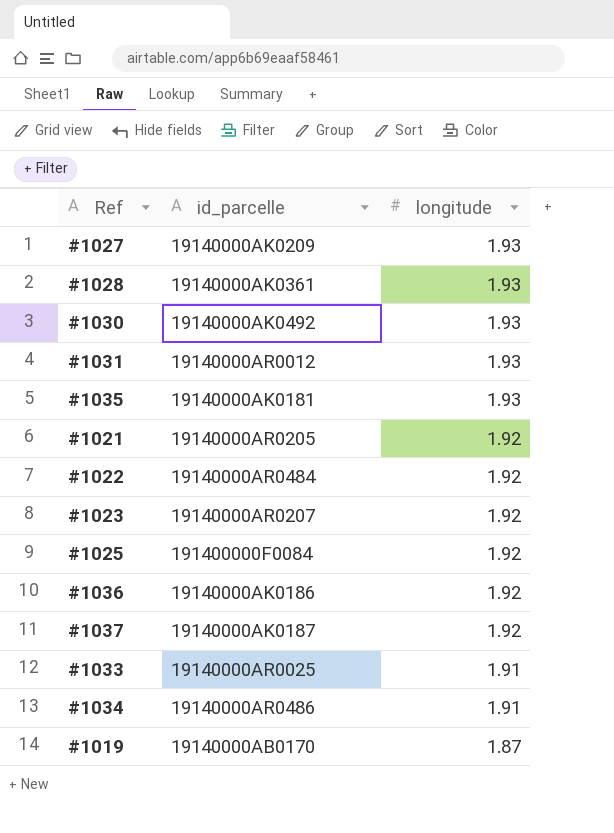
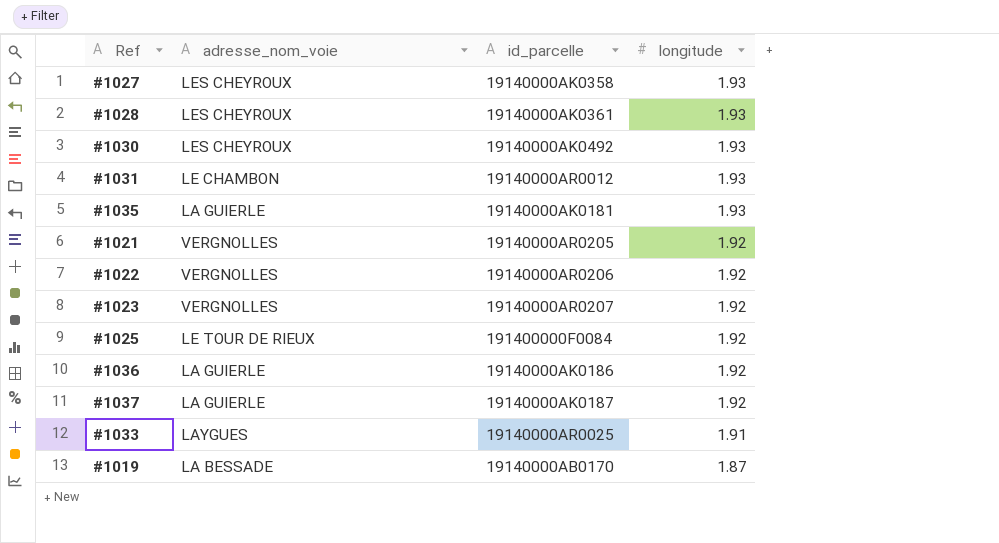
column adresse_nom_voie | position: none -> 2
row #1034: 19140000AR0486 | 1.91 -> none
#1027 | id_parcelle: 19140000AK0209 -> 19140000AK0358
#1022 | id_parcelle: 19140000AR0484 -> 19140000AR0206

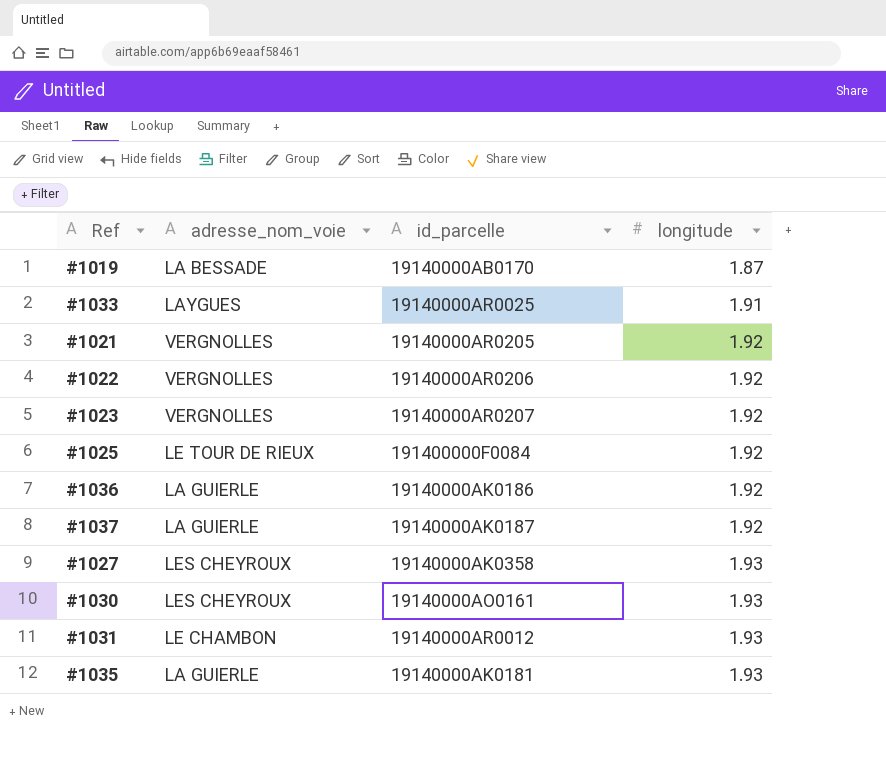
row order: longitude descending -> longitude ascending
row #1028: LES CHEYROUX | 19140000AK0361 | 1.93 -> none
#1030 | id_parcelle: 19140000AK0492 -> 19140000AO0161

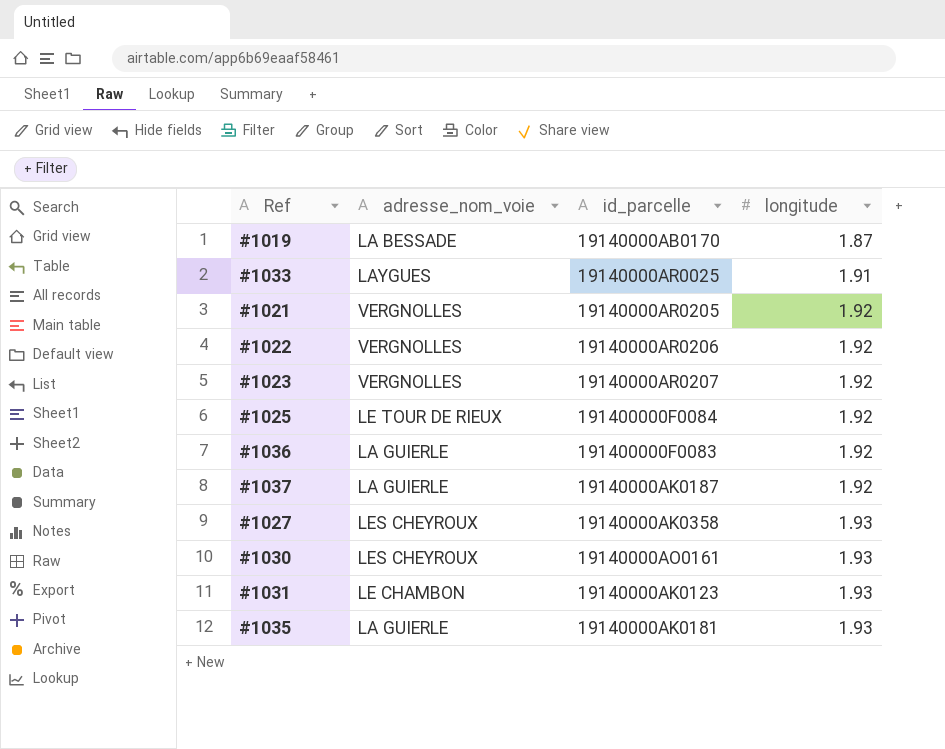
#1036 | id_parcelle: 19140000AK0186 -> 191400000F0083
#1031 | id_parcelle: 19140000AR0012 -> 19140000AK0123

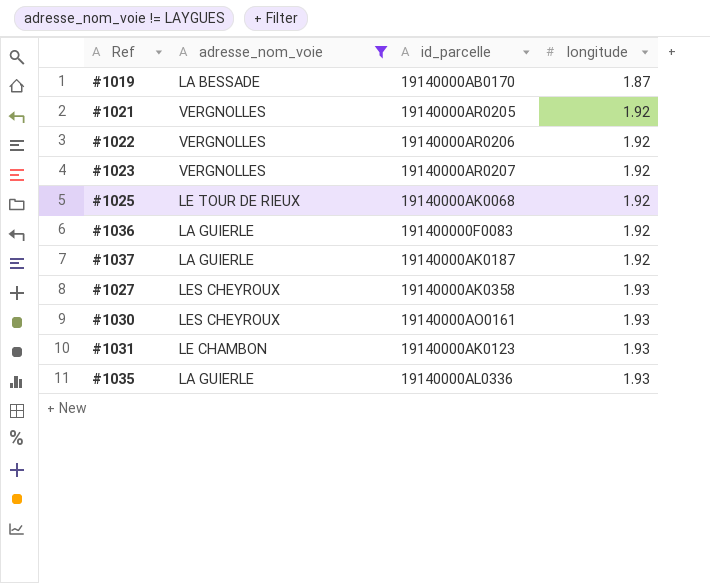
filter: none -> adresse_nom_voie != LAYGUES
#1025 | id_parcelle: 191400000F0084 -> 19140000AK0068
#1035 | id_parcelle: 19140000AK0181 -> 19140000AL0336

